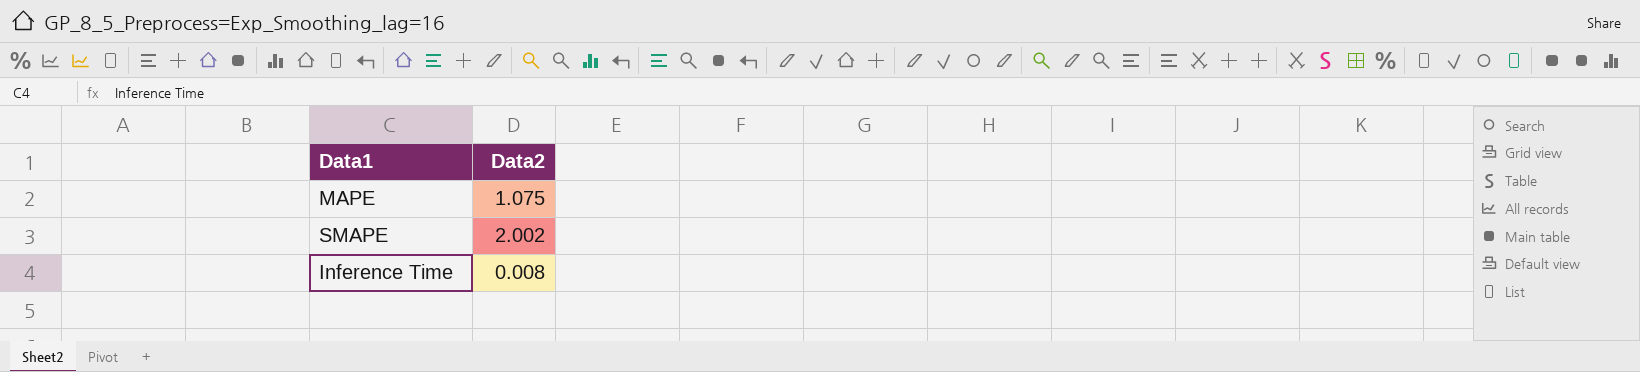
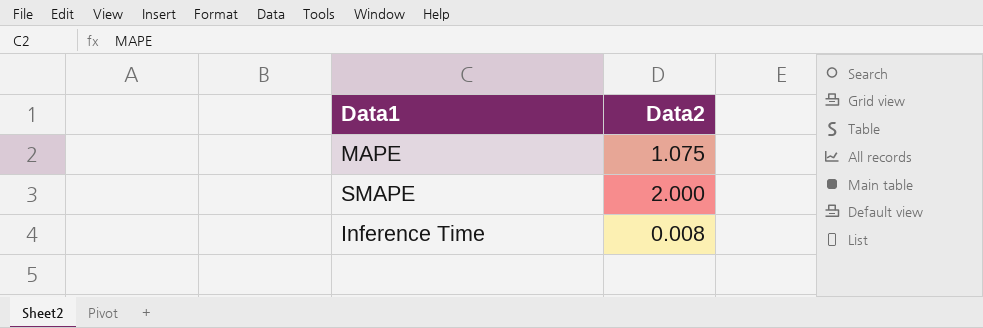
SMAPE | Data2: 2.002 -> 2.000

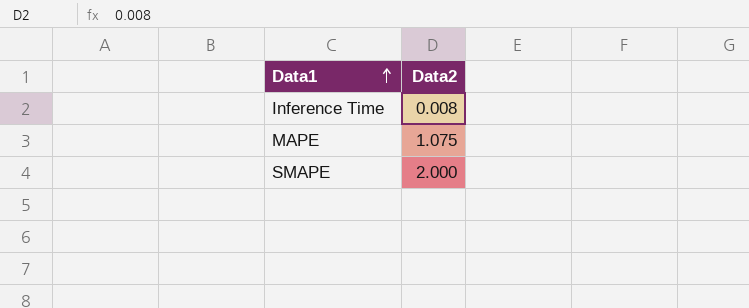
row order: none -> Data1 ascending

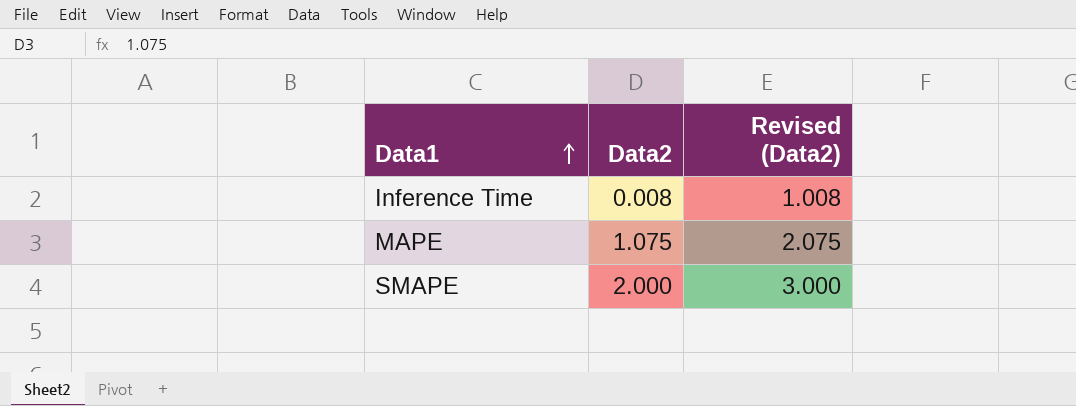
column Revised (Data2) | formula: none -> [Data2] + 1

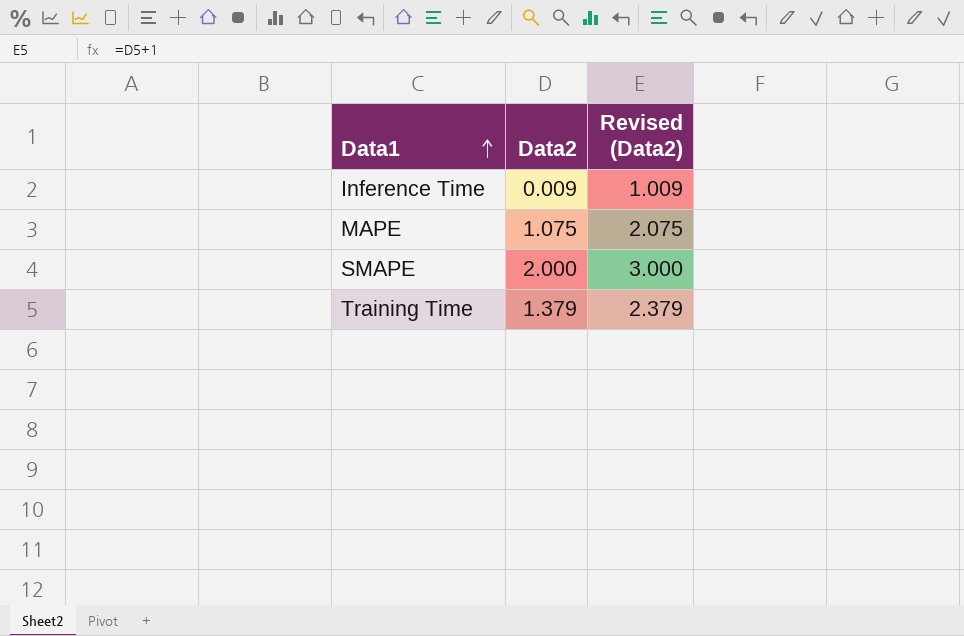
Inference Time | Data2: 0.008 -> 0.009
Inference Time | Revised (Data2): 1.008 -> 1.009
row Training Time: none -> 1.379 | 2.379

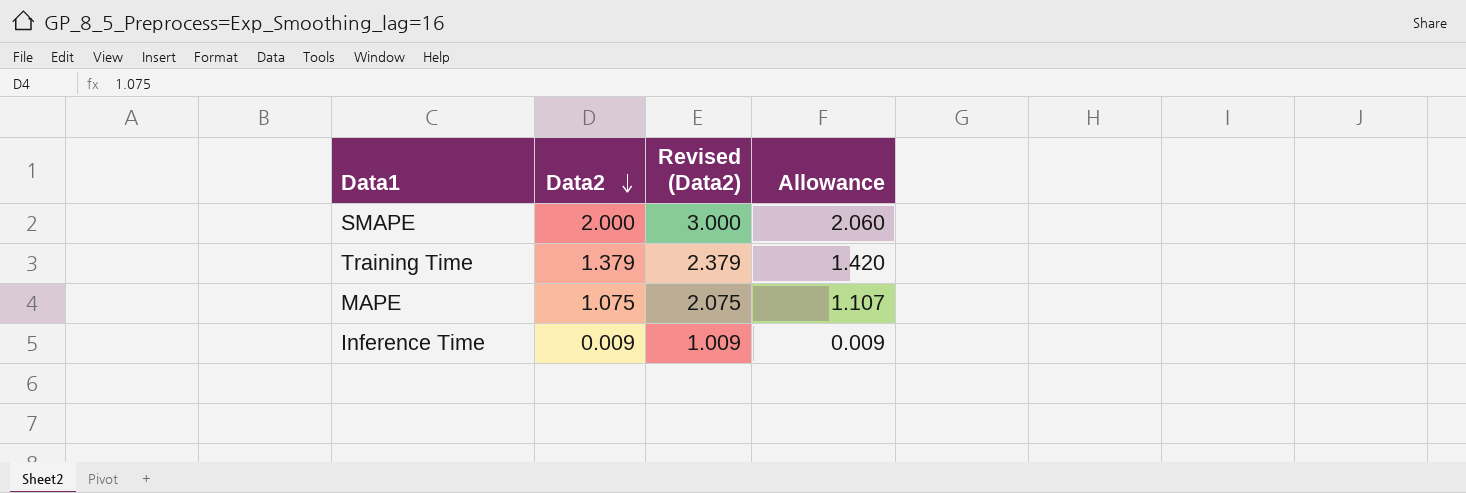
row order: Data1 ascending -> Data2 descending
column Allowance | formula: none -> [Data2] * 1.03

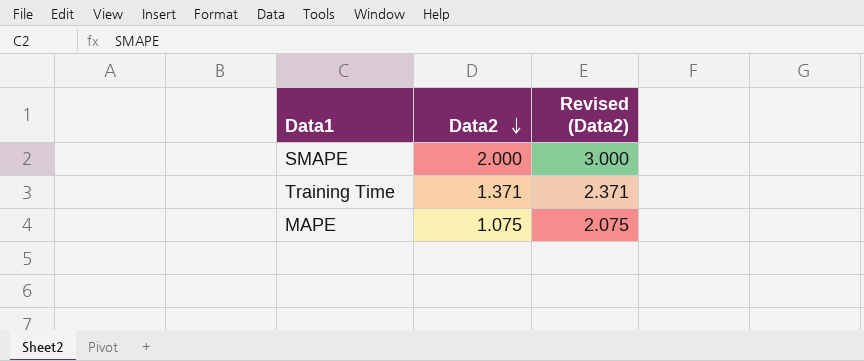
column Allowance | formula: [Data2] * 1.03 -> none
row Inference Time: 0.009 | 1.009 | 0.009 -> none
Training Time | Data2: 1.379 -> 1.371
Training Time | Revised (Data2): 2.379 -> 2.371

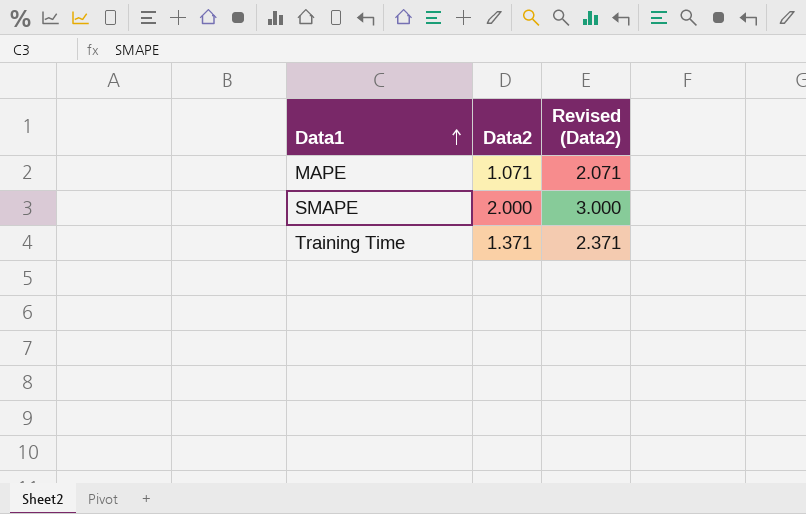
row order: Data2 descending -> Data1 ascending
MAPE | Data2: 1.075 -> 1.071
MAPE | Revised (Data2): 2.075 -> 2.071

